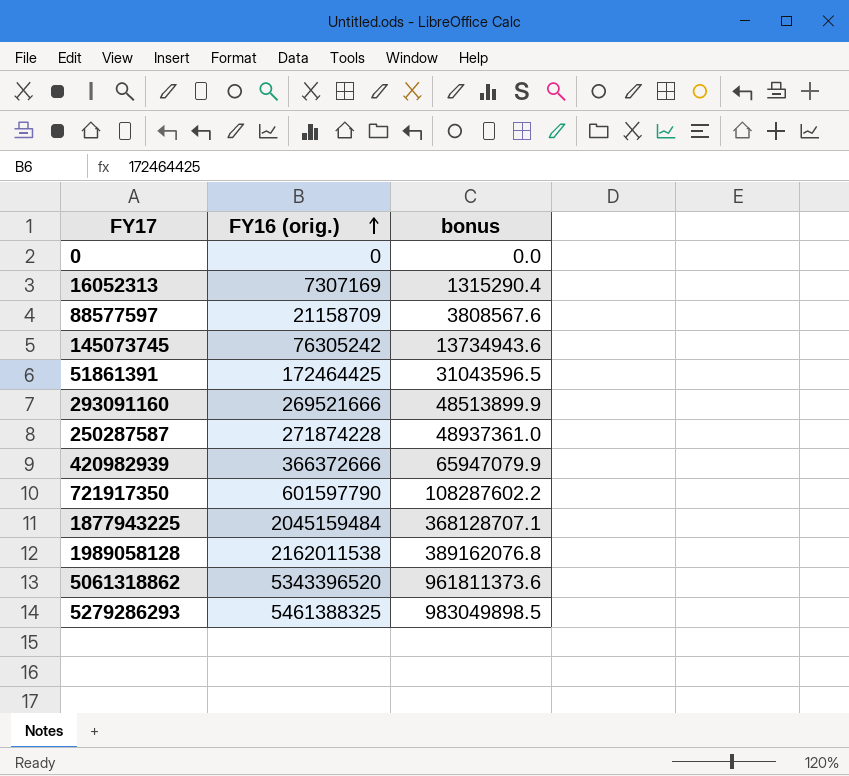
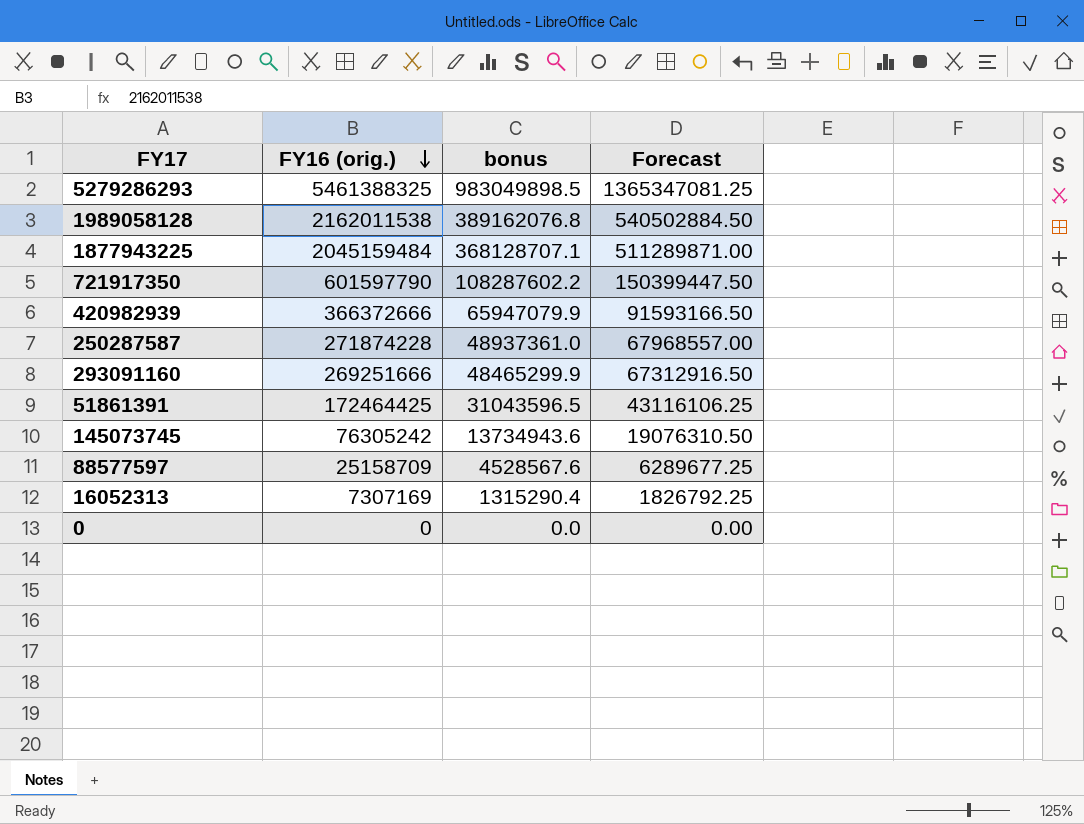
row order: FY16 (orig.) ascending -> FY16 (orig.) descending
column Forecast | formula: none -> [FY16 (orig.)] * 0.25
row 5061318862: 5343396520 | 961811373.6 -> none
293091160 | FY16 (orig.): 269521666 -> 269251666
293091160 | bonus: 48513899.9 -> 48465299.9
88577597 | FY16 (orig.): 21158709 -> 25158709
88577597 | bonus: 3808567.6 -> 4528567.6

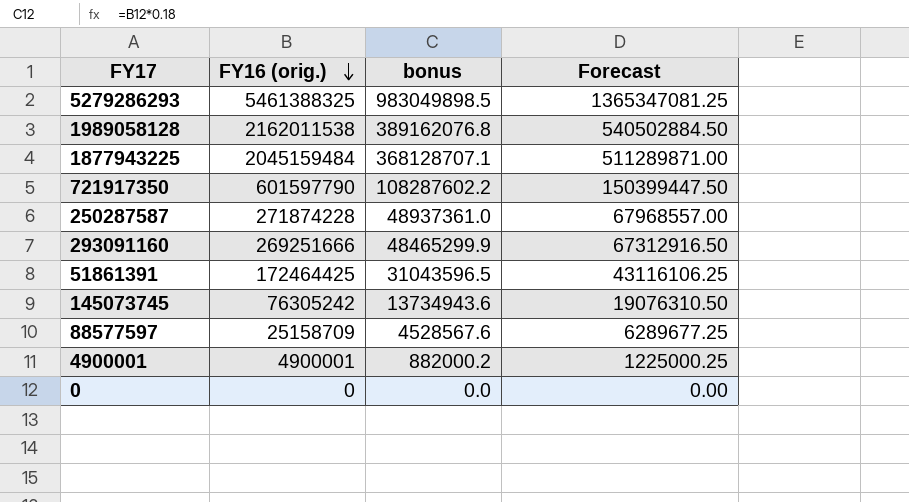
row 420982939: 366372666 | 65947079.9 | 91593166.50 -> none
row 16052313: 7307169 | 1315290.4 | 1826792.25 -> none
row 4900001: none -> 4900001 | 882000.2 | 1225000.25

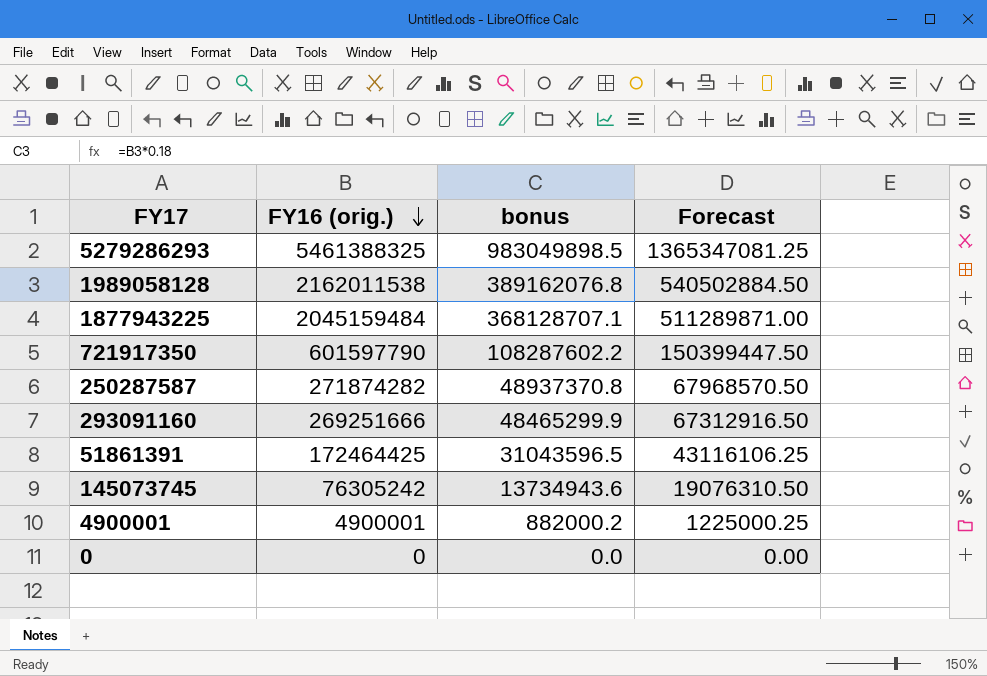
row 88577597: 25158709 | 4528567.6 | 6289677.25 -> none
250287587 | FY16 (orig.): 271874228 -> 271874282
250287587 | bonus: 48937361.0 -> 48937370.8
250287587 | Forecast: 67968557.00 -> 67968570.50

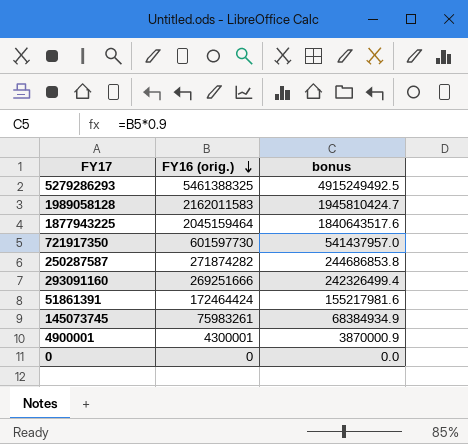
column Forecast | formula: [FY16 (orig.)] * 0.25 -> none
column bonus | formula: [FY16 (orig.)] * 0.18 -> [FY16 (orig.)] * 0.9
1989058128 | FY16 (orig.): 2162011538 -> 2162011583
1877943225 | FY16 (orig.): 2045159484 -> 2045159464
721917350 | FY16 (orig.): 601597790 -> 601597730
51861391 | FY16 (orig.): 172464425 -> 172464424
145073745 | FY16 (orig.): 76305242 -> 75983261
4900001 | FY16 (orig.): 4900001 -> 4300001

